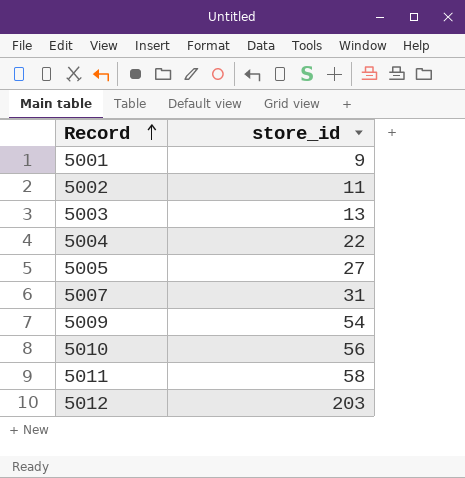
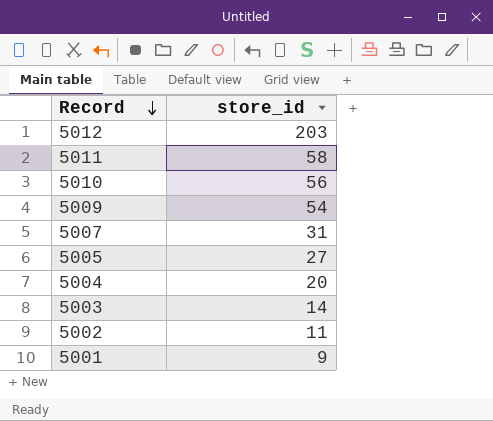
row order: Record ascending -> Record descending
5004 | store_id: 22 -> 20
5003 | store_id: 13 -> 14

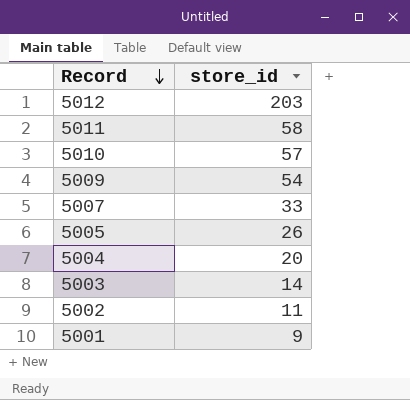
5010 | store_id: 56 -> 57
5007 | store_id: 31 -> 33
5005 | store_id: 27 -> 26

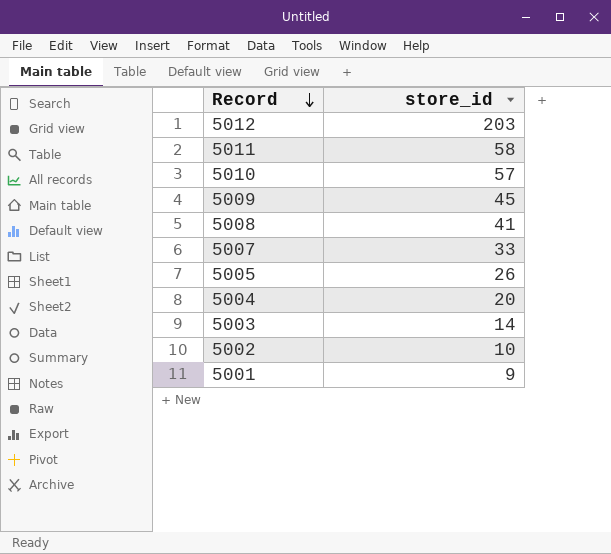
5009 | store_id: 54 -> 45
row 5008: none -> 41
5002 | store_id: 11 -> 10

